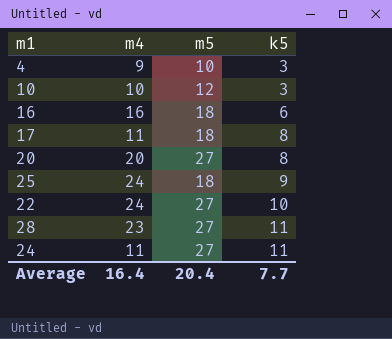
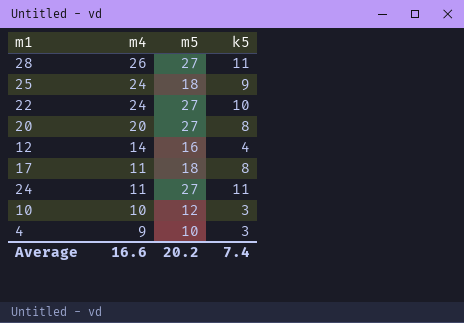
row order: k5 ascending -> m4 descending
row 16: 16 | 18 | 6 -> none
28 | m4: 23 -> 26
row 12: none -> 14 | 16 | 4
Average | m4: 16.4 -> 16.6
Average | m5: 20.4 -> 20.2
Average | k5: 7.7 -> 7.4

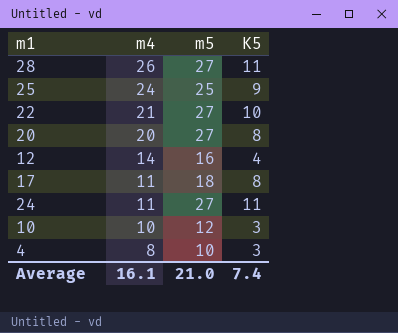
column name: k5 -> K5
25 | m5: 18 -> 25
22 | m4: 24 -> 21
4 | m4: 9 -> 8
Average | m4: 16.6 -> 16.1
Average | m5: 20.2 -> 21.0

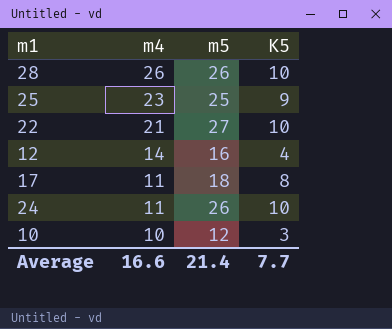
row 20: 20 | 27 | 8 -> none
row 4: 8 | 10 | 3 -> none
28 | m5: 27 -> 26
28 | K5: 11 -> 10
25 | m4: 24 -> 23
24 | m5: 27 -> 26
24 | K5: 11 -> 10
Average | m4: 16.1 -> 16.6
Average | m5: 21.0 -> 21.4
Average | K5: 7.4 -> 7.7

